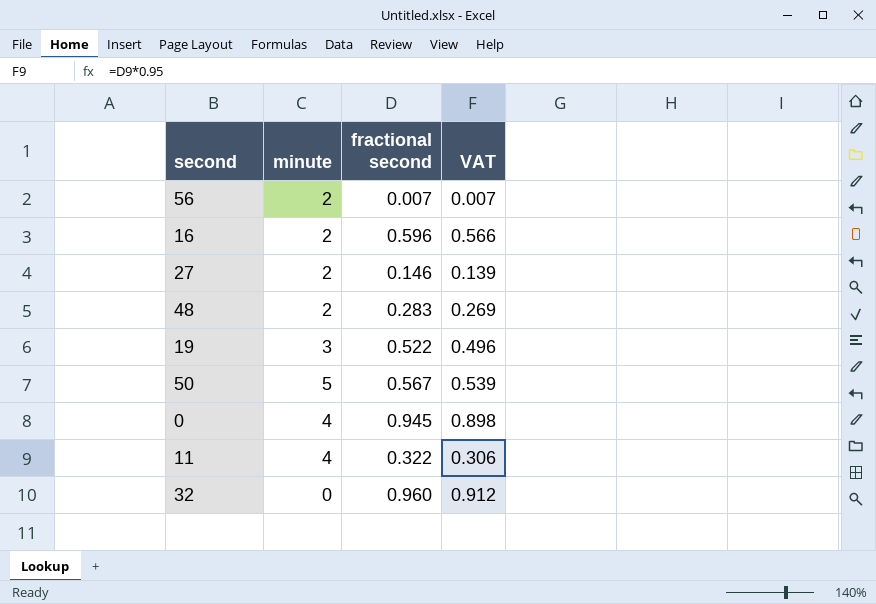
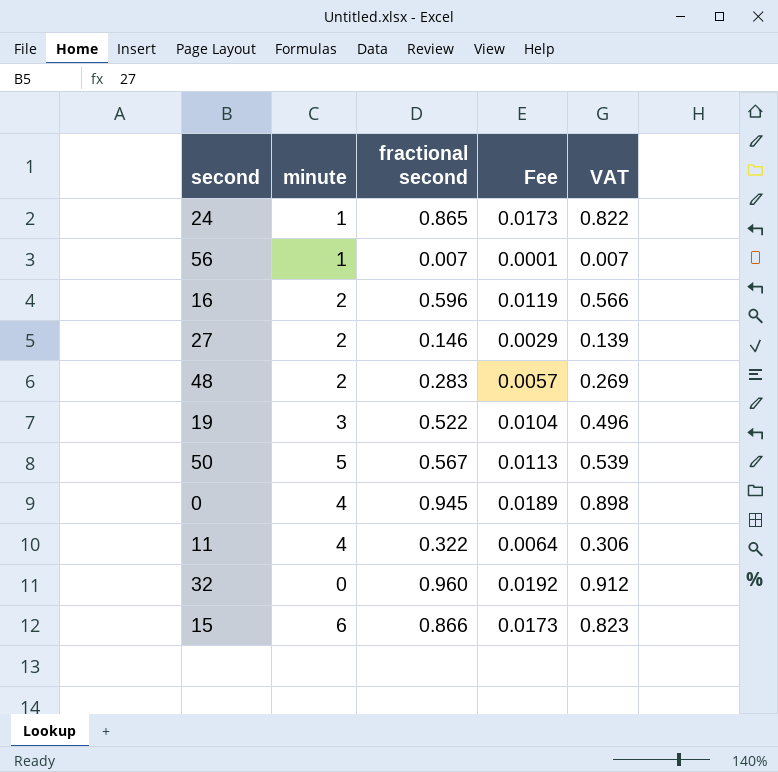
column Fee | formula: none -> [fractional second] * 0.02
row 24: none -> 1 | 0.865 | 0.0173 | 0.822
56 | minute: 2 -> 1
row 15: none -> 6 | 0.866 | 0.0173 | 0.823

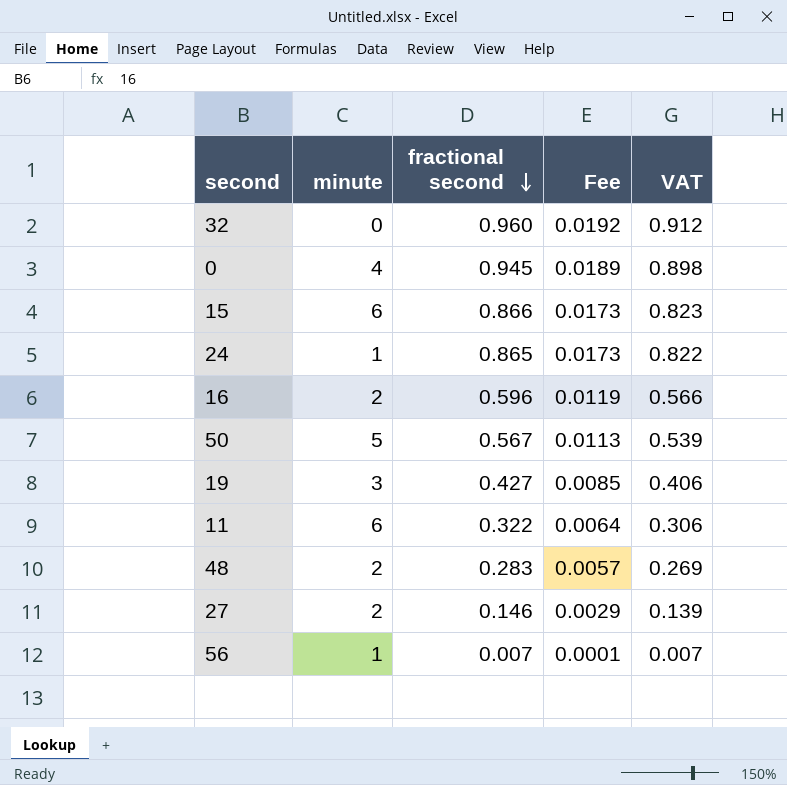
row order: none -> fractional second descending
19 | fractional second: 0.522 -> 0.427
19 | Fee: 0.0104 -> 0.0085
19 | VAT: 0.496 -> 0.406
11 | minute: 4 -> 6

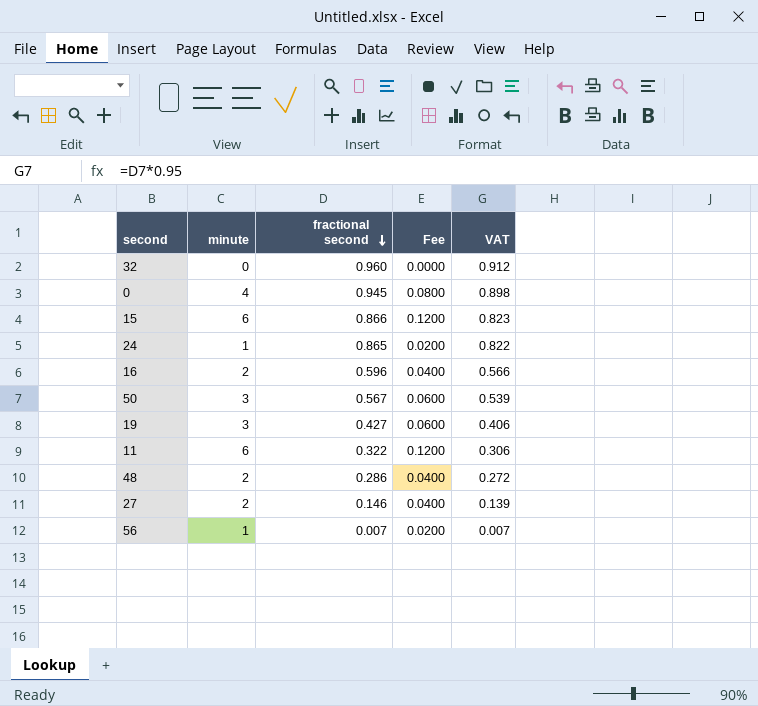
column Fee | formula: [fractional second] * 0.02 -> [minute] * 0.02
50 | minute: 5 -> 3
48 | fractional second: 0.283 -> 0.286
48 | VAT: 0.269 -> 0.272

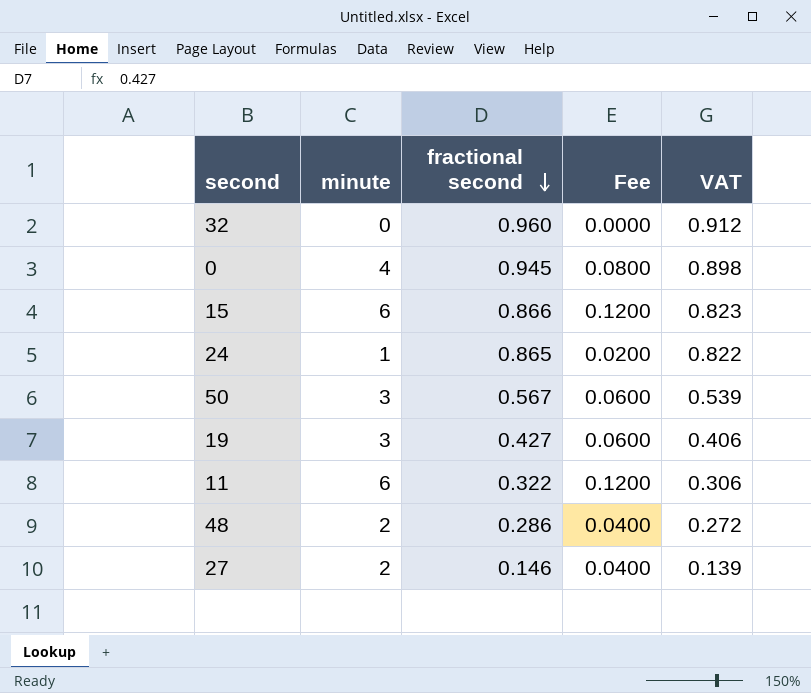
row 16: 2 | 0.596 | 0.0400 | 0.566 -> none
row 56: 1 | 0.007 | 0.0200 | 0.007 -> none

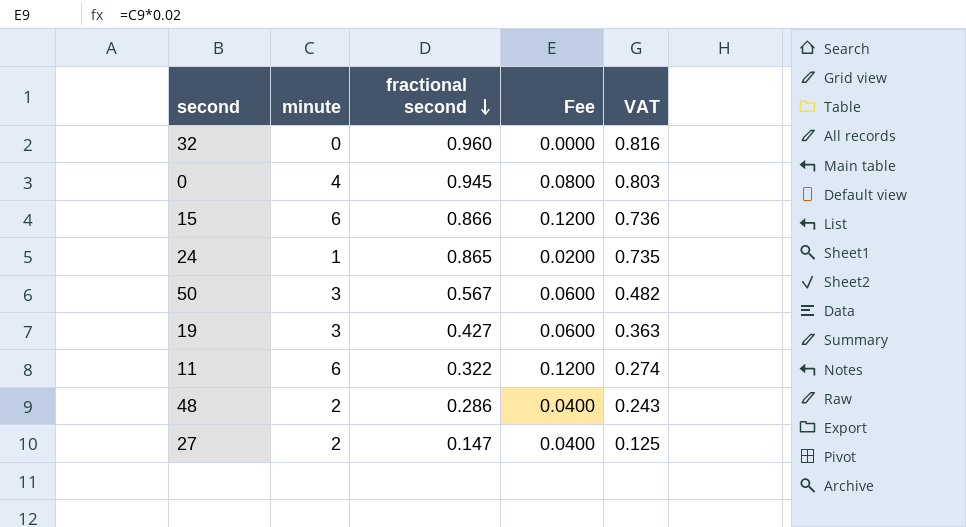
column VAT | formula: [fractional second] * 0.95 -> [fractional second] * 0.85
27 | fractional second: 0.146 -> 0.147

